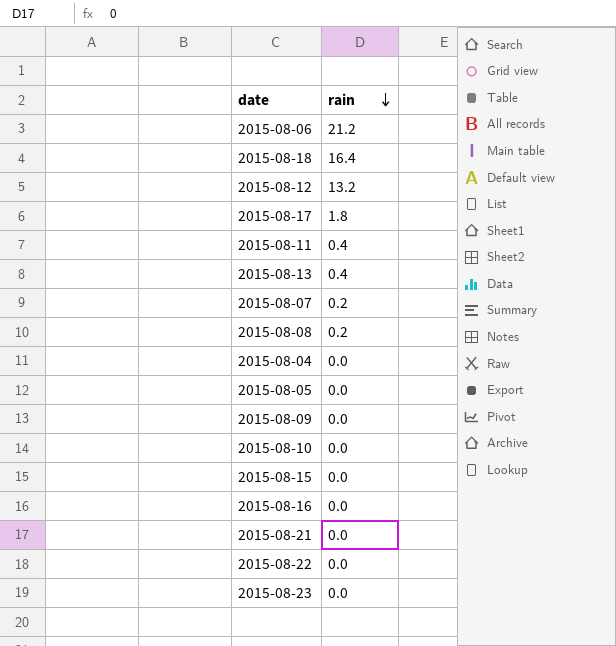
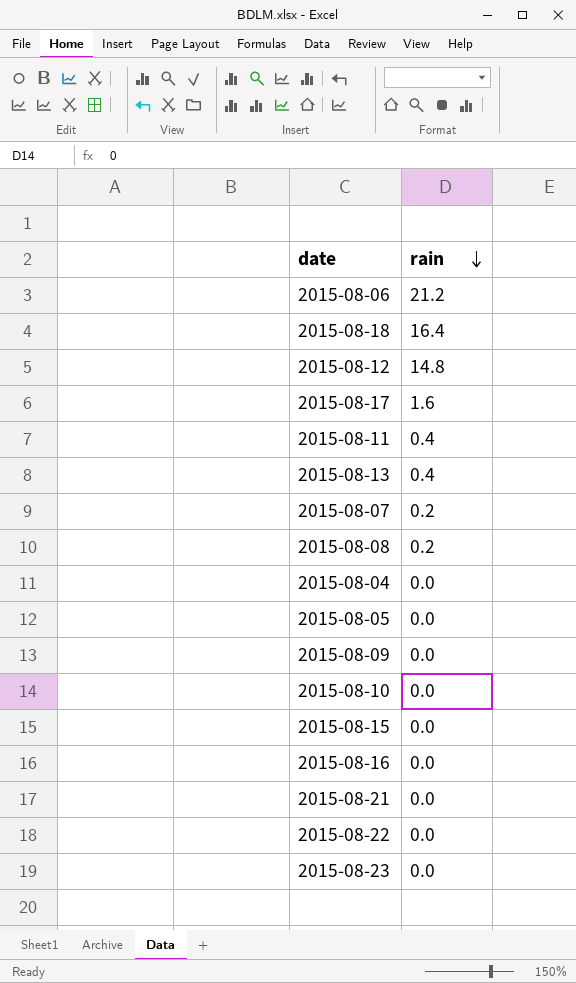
2015-08-12 | rain: 13.2 -> 14.8
2015-08-17 | rain: 1.8 -> 1.6

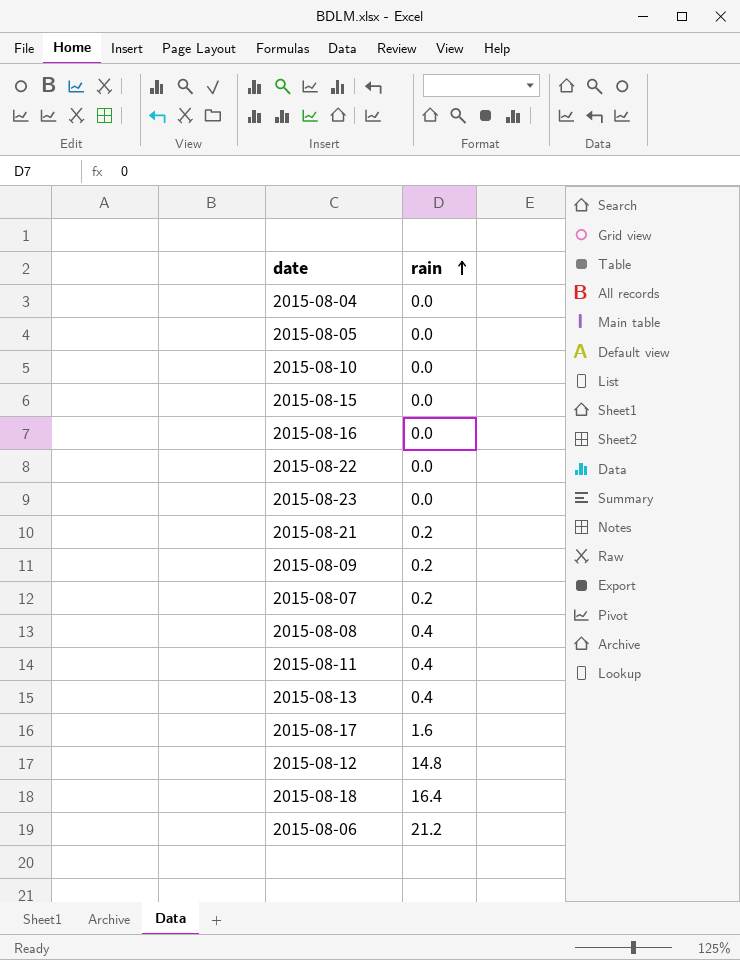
row order: rain descending -> rain ascending
2015-08-21 | rain: 0.0 -> 0.2
2015-08-09 | rain: 0.0 -> 0.2
2015-08-08 | rain: 0.2 -> 0.4

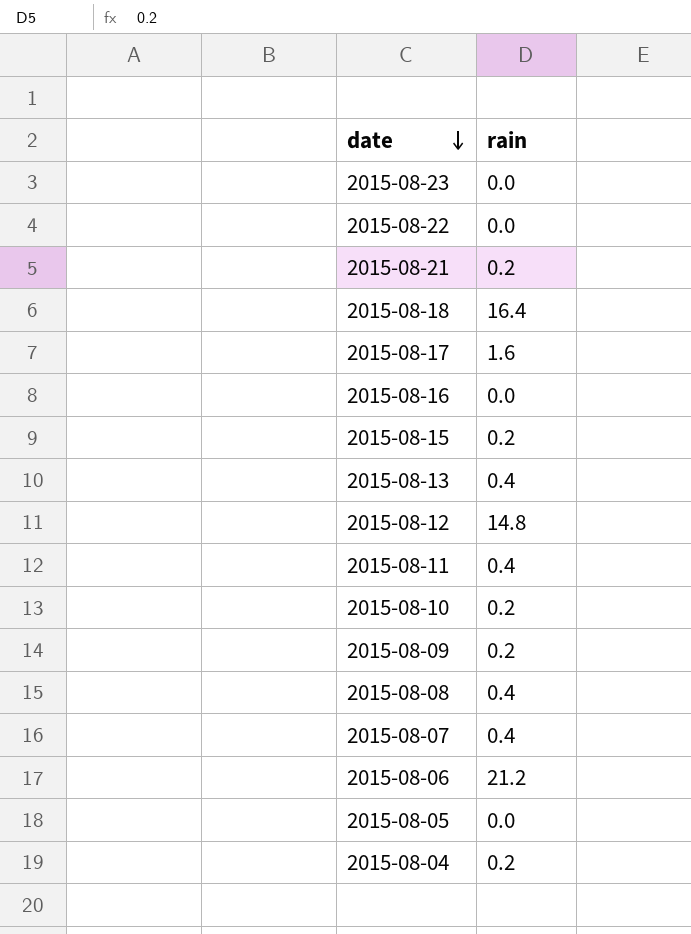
row order: rain ascending -> date descending
2015-08-15 | rain: 0.0 -> 0.2
2015-08-10 | rain: 0.0 -> 0.2
2015-08-07 | rain: 0.2 -> 0.4
2015-08-04 | rain: 0.0 -> 0.2

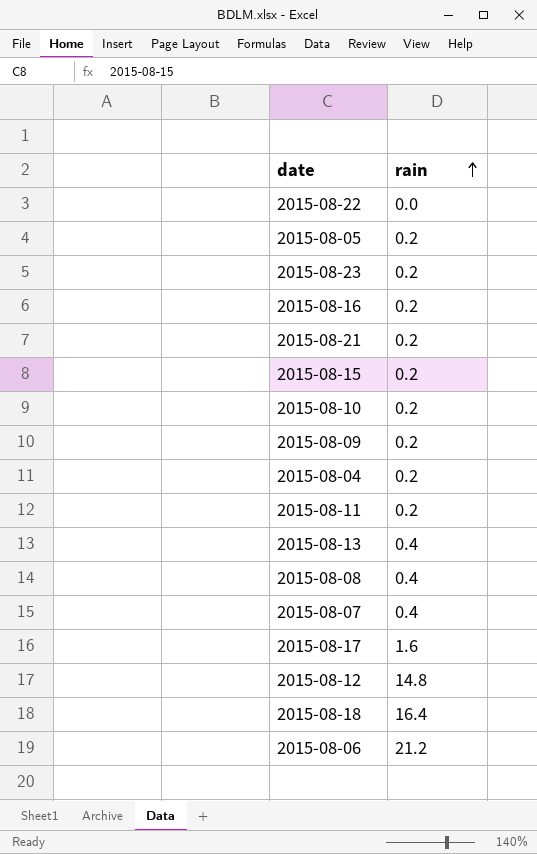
row order: date descending -> rain ascending
2015-08-05 | rain: 0.0 -> 0.2
2015-08-23 | rain: 0.0 -> 0.2
2015-08-16 | rain: 0.0 -> 0.2
2015-08-11 | rain: 0.4 -> 0.2

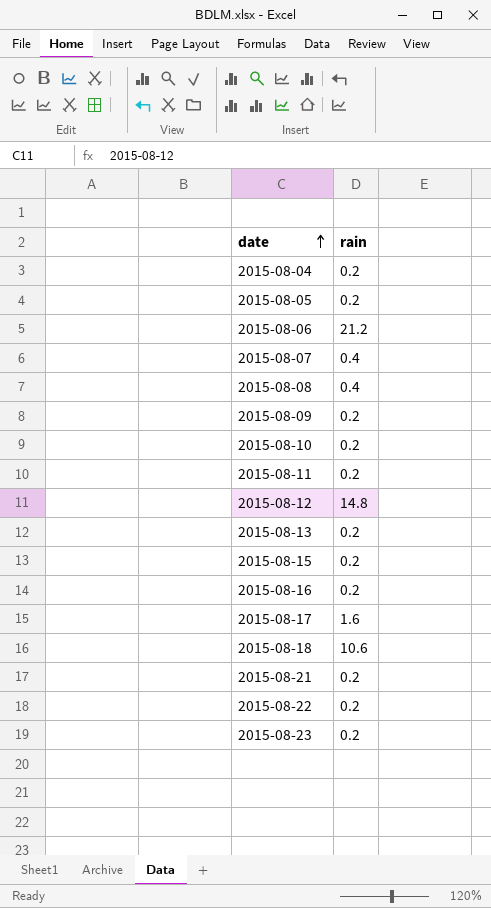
row order: rain ascending -> date ascending
2015-08-13 | rain: 0.4 -> 0.2
2015-08-18 | rain: 16.4 -> 10.6
2015-08-22 | rain: 0.0 -> 0.2

